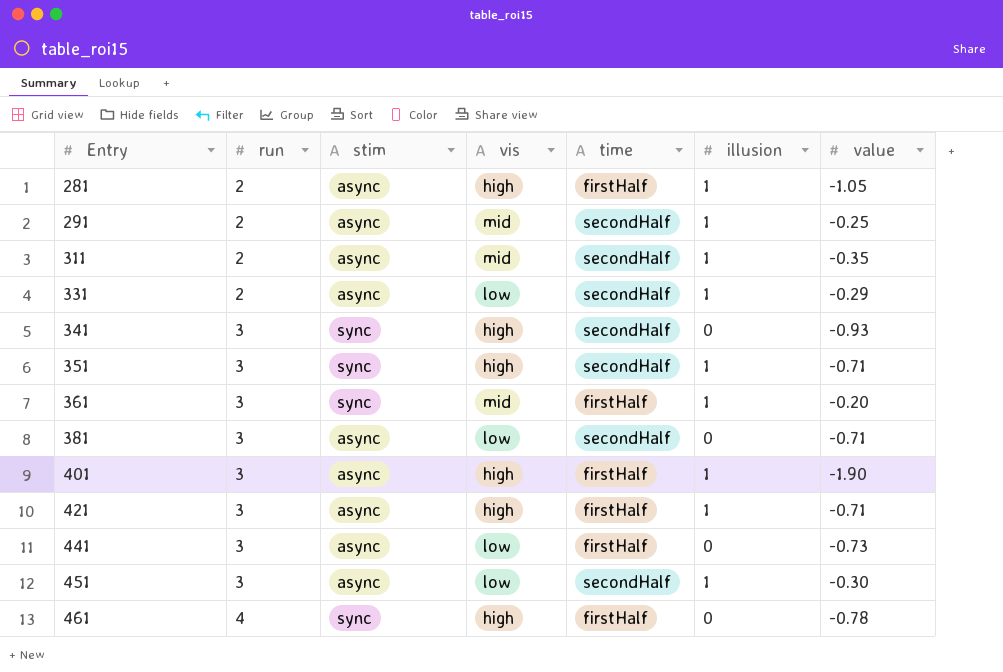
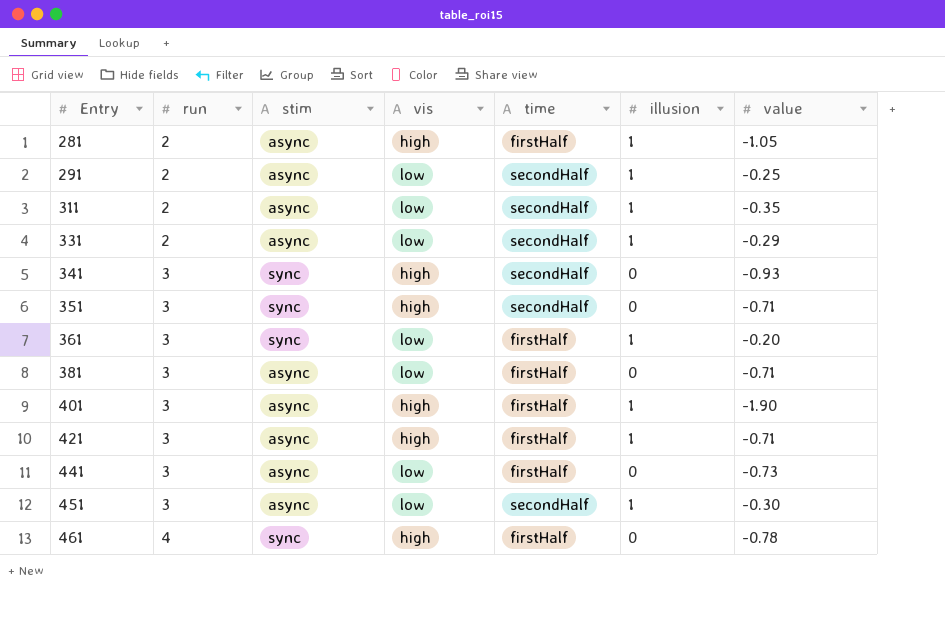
291 | vis: mid -> low
311 | vis: mid -> low
351 | illusion: 1 -> 0
361 | vis: mid -> low
381 | time: secondHalf -> firstHalf

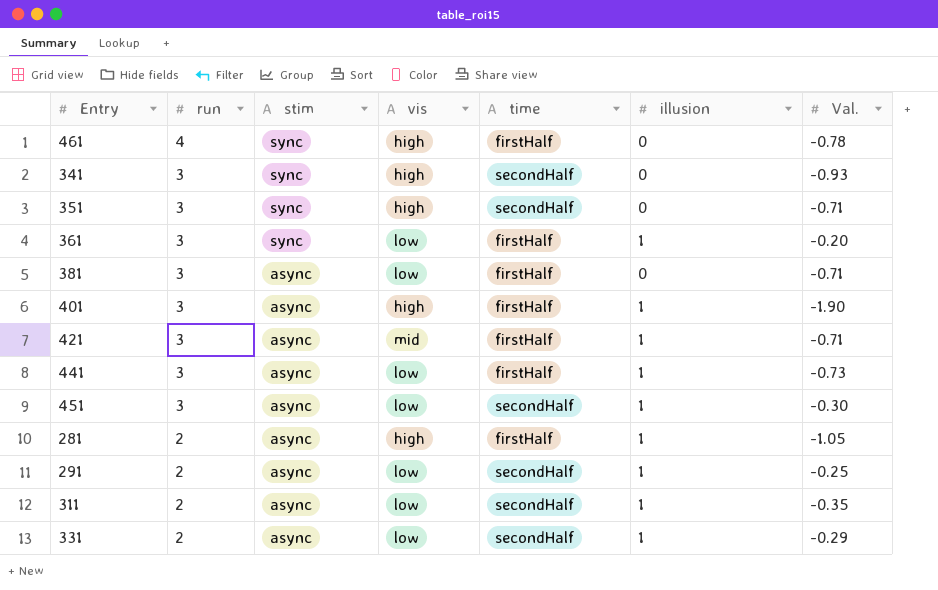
row order: Entry ascending -> run descending
column name: value -> Val.
421 | vis: high -> mid
441 | illusion: 0 -> 1

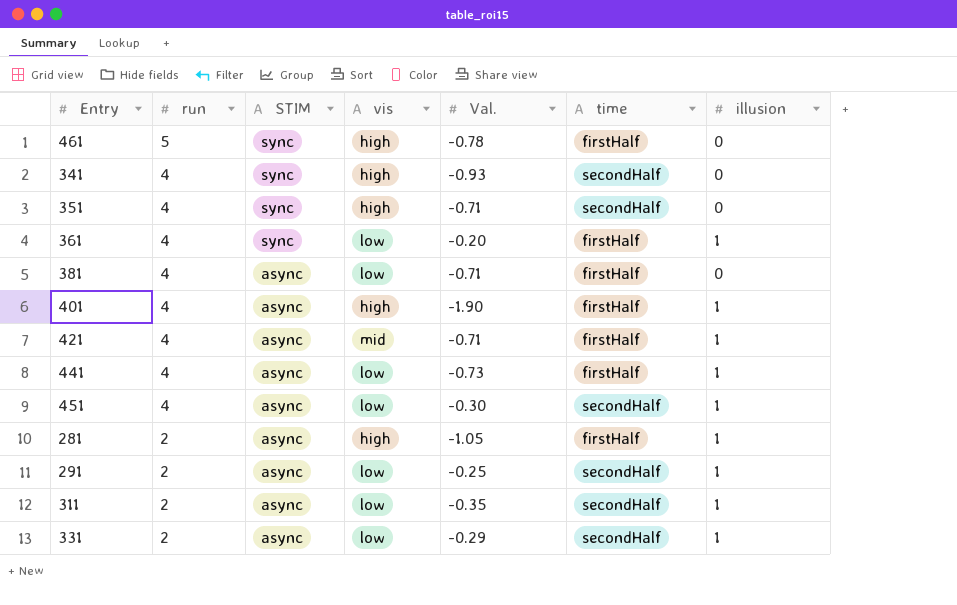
column name: stim -> STIM
column Val. | position: 7 -> 5
461 | run: 4 -> 5
341 | run: 3 -> 4
351 | run: 3 -> 4
361 | run: 3 -> 4
381 | run: 3 -> 4
401 | run: 3 -> 4
421 | run: 3 -> 4
441 | run: 3 -> 4
451 | run: 3 -> 4

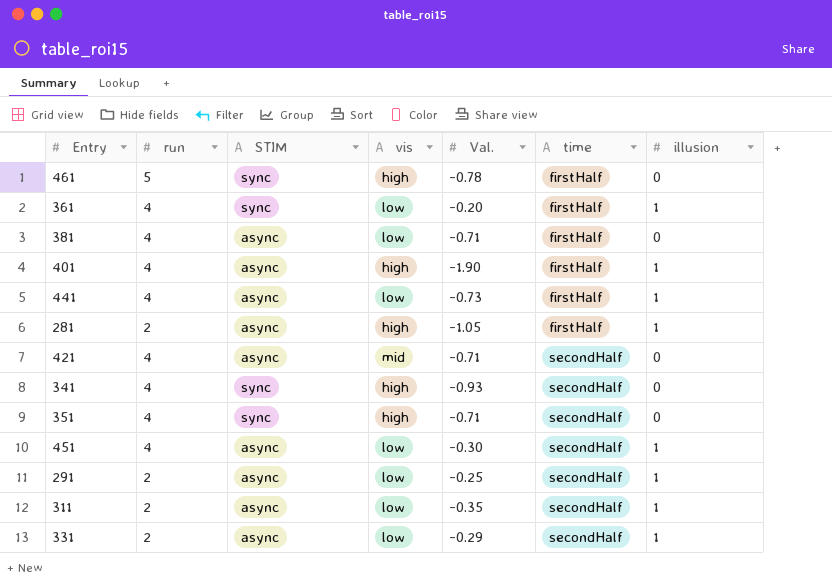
row order: run descending -> time ascending
421 | time: firstHalf -> secondHalf
421 | illusion: 1 -> 0

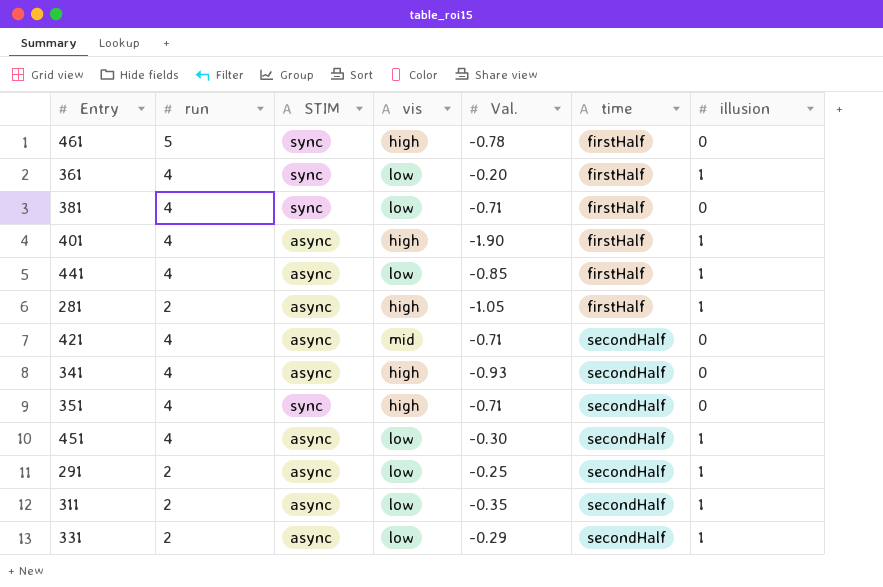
381 | STIM: async -> sync
441 | Val.: -0.73 -> -0.85
341 | STIM: sync -> async

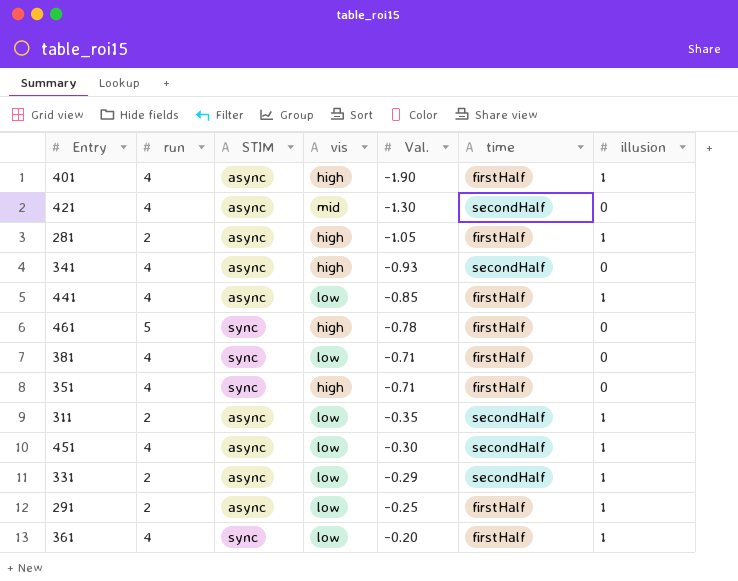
row order: time ascending -> Val. ascending
421 | Val.: -0.71 -> -1.30
351 | time: secondHalf -> firstHalf
291 | time: secondHalf -> firstHalf

